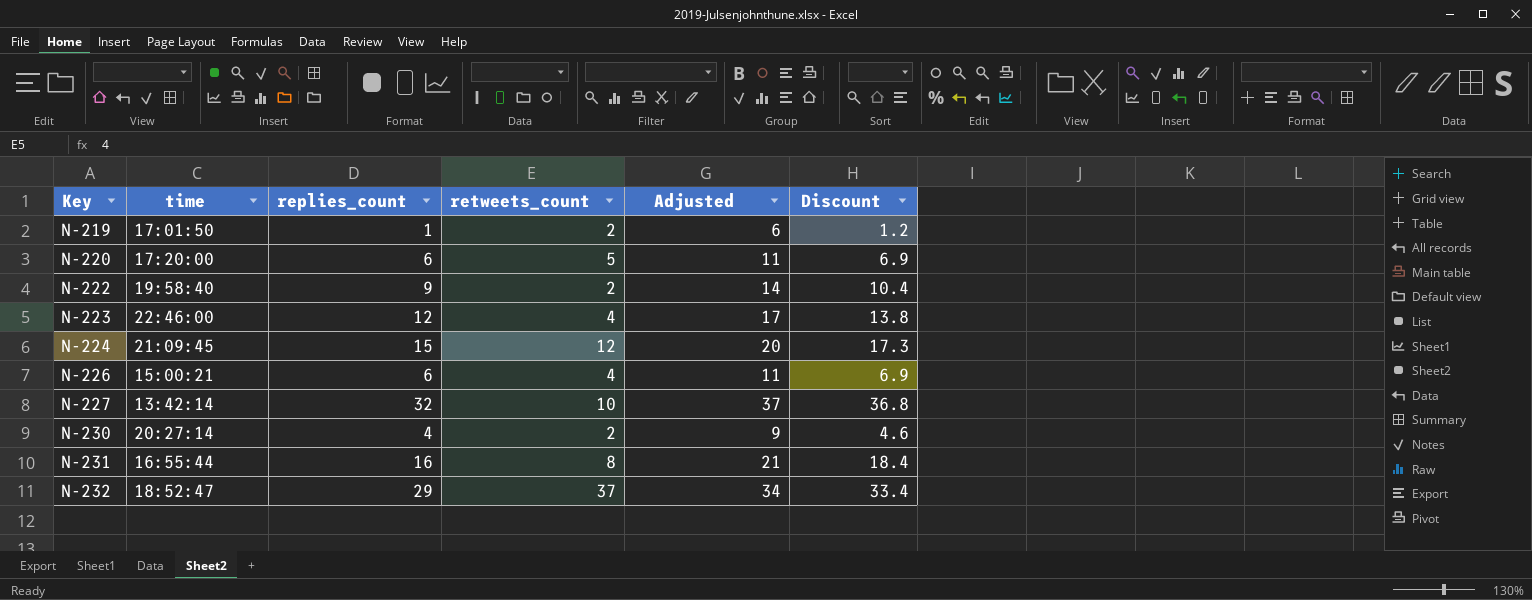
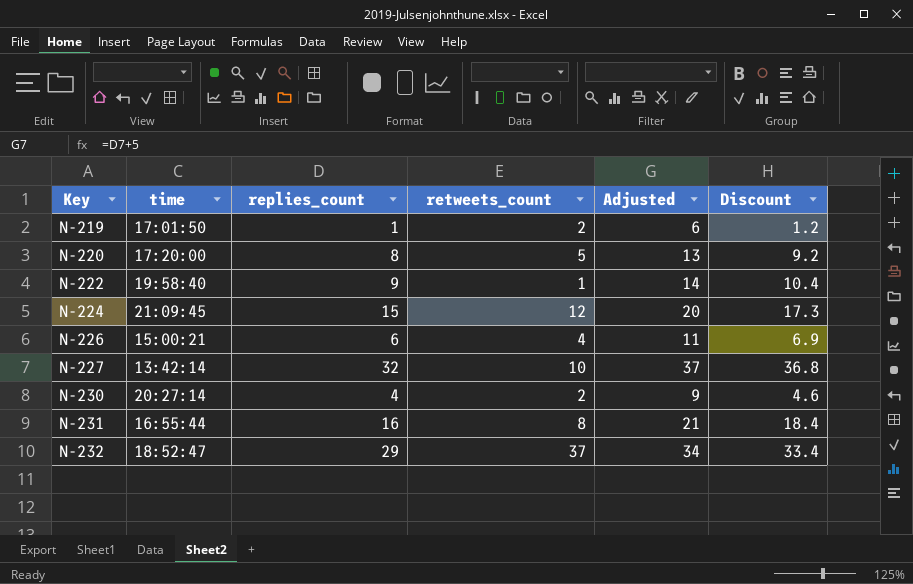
row N-223: 22:46:00 | 12 | 4 | 17 | 13.8 -> none
N-220 | replies_count: 6 -> 8
N-220 | Adjusted: 11 -> 13
N-220 | Discount: 6.9 -> 9.2
N-222 | retweets_count: 2 -> 1

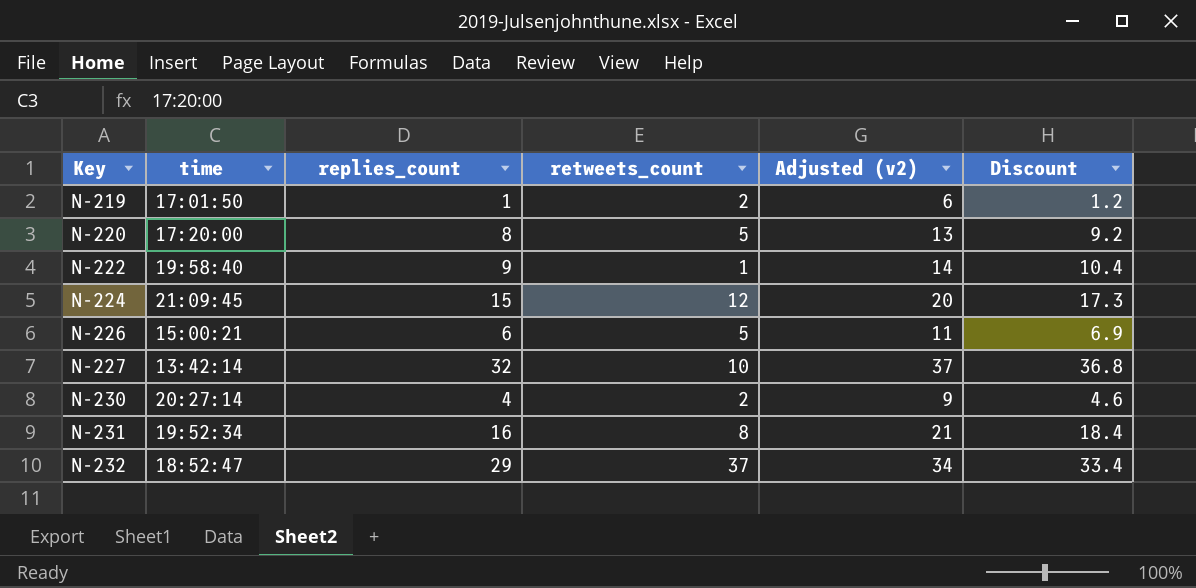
column name: Adjusted -> Adjusted (v2)
N-226 | retweets_count: 4 -> 5
N-231 | time: 16:55:44 -> 19:52:34

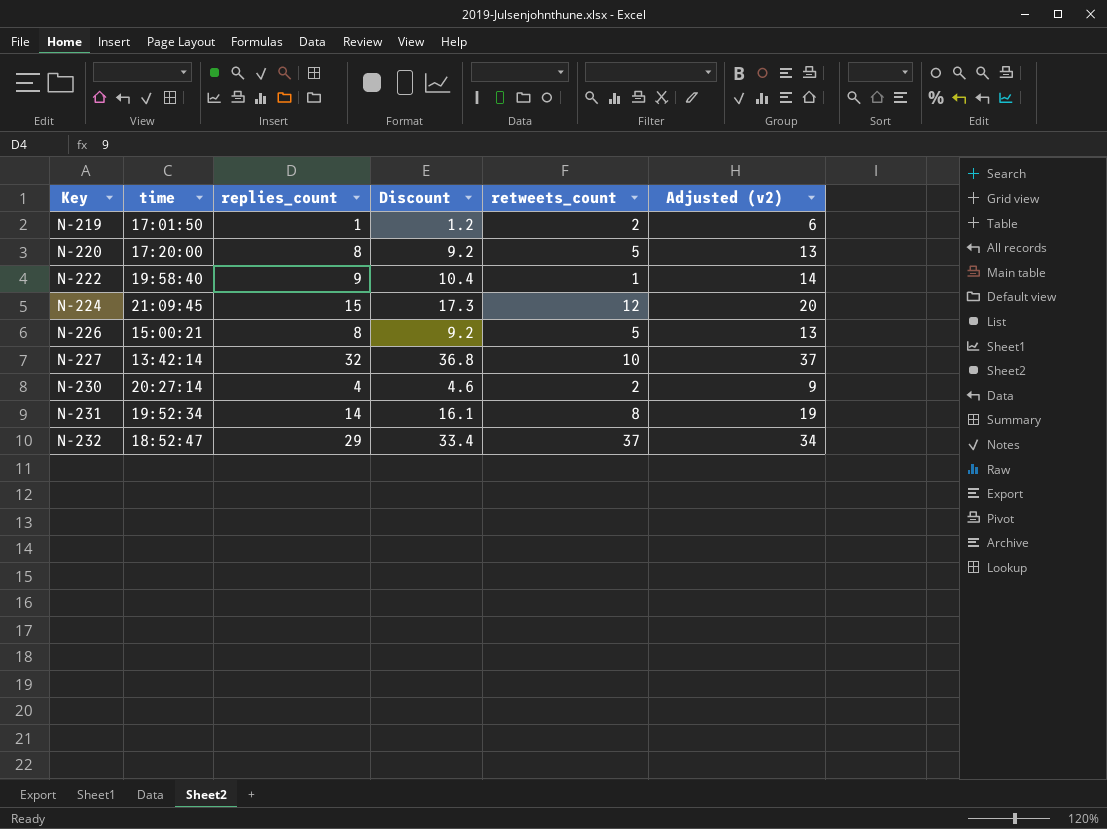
column Discount | position: 6 -> 4
N-226 | replies_count: 6 -> 8
N-226 | Discount: 6.9 -> 9.2
N-226 | Adjusted (v2): 11 -> 13
N-231 | replies_count: 16 -> 14
N-231 | Discount: 18.4 -> 16.1
N-231 | Adjusted (v2): 21 -> 19

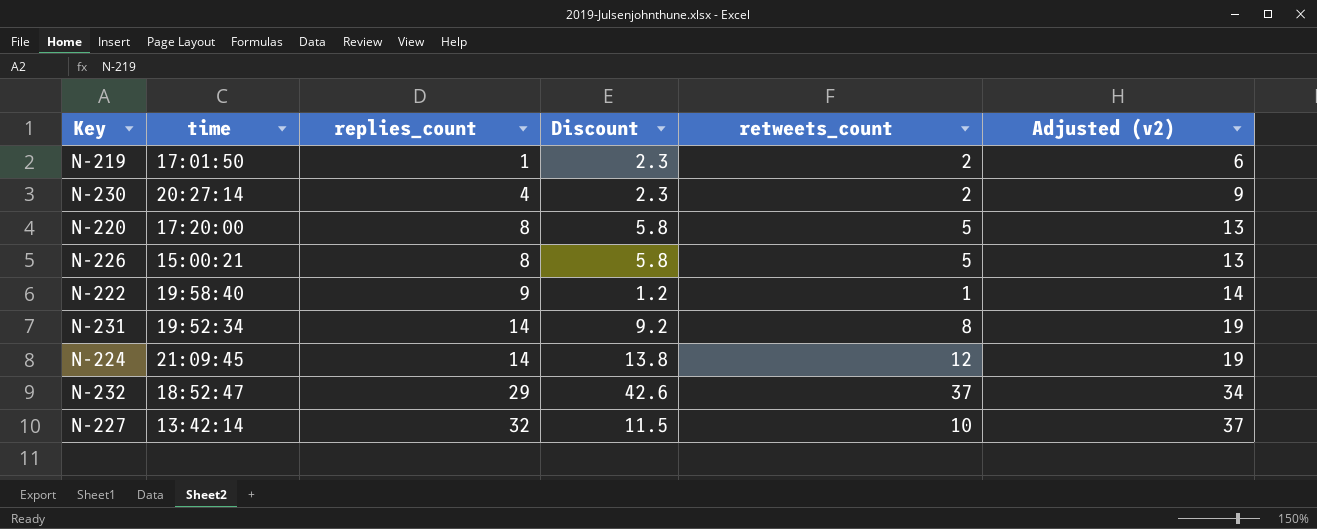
row order: Key ascending -> replies_count ascending
column Discount | formula: [replies_count] * 1.15 -> [retweets_count] * 1.15
N-224 | replies_count: 15 -> 14
N-224 | Adjusted (v2): 20 -> 19

